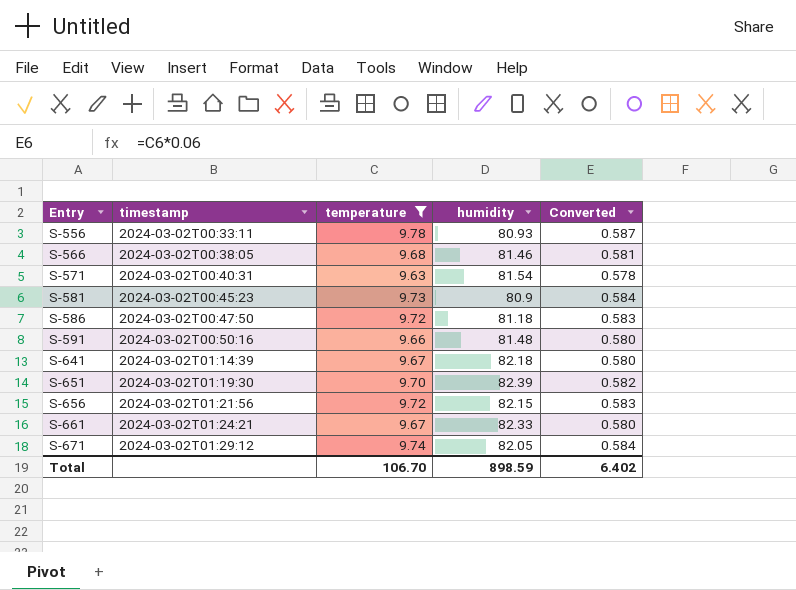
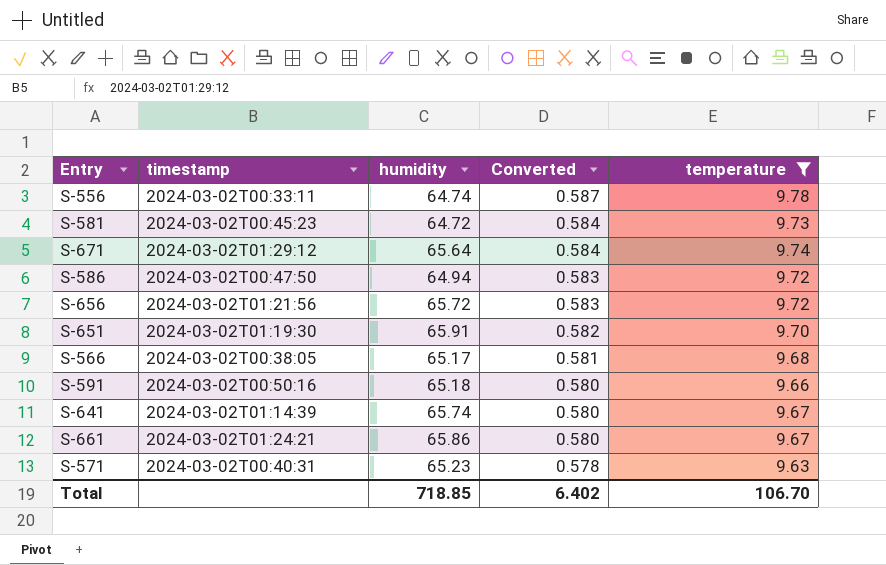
row order: Entry ascending -> Converted descending
column temperature | position: 3 -> 5
S-556 | humidity: 80.93 -> 64.74
S-581 | humidity: 80.9 -> 64.72
S-671 | humidity: 82.05 -> 65.64
S-586 | humidity: 81.18 -> 64.94
S-656 | humidity: 82.15 -> 65.72
S-651 | humidity: 82.39 -> 65.91
S-566 | humidity: 81.46 -> 65.17
S-591 | humidity: 81.48 -> 65.18
S-641 | humidity: 82.18 -> 65.74
S-661 | humidity: 82.33 -> 65.86
S-571 | humidity: 81.54 -> 65.23
Total | humidity: 898.59 -> 718.85

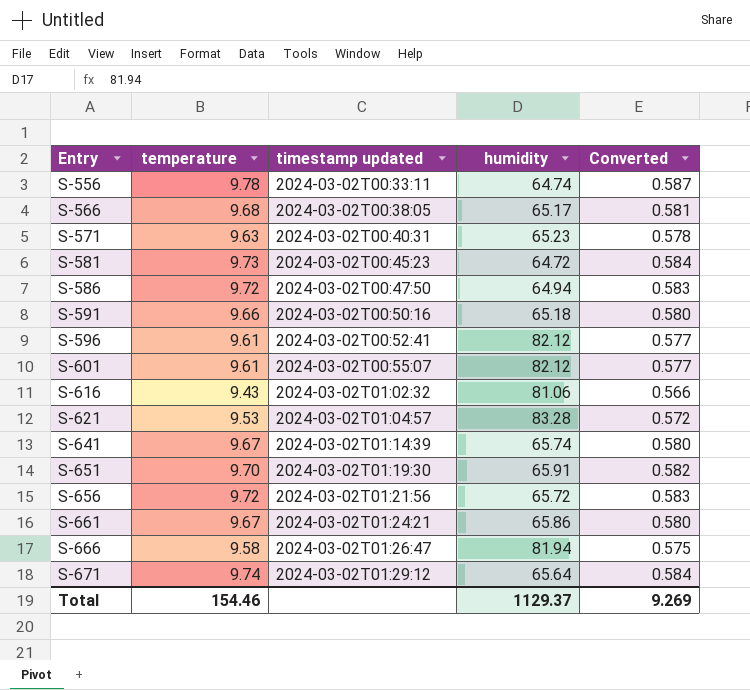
filter: temperature >= 9.63 -> none
row order: Converted descending -> Entry ascending
column temperature | position: 5 -> 2
column name: timestamp -> timestamp updated
Total | temperature: 106.70 -> 154.46
Total | humidity: 718.85 -> 1129.37
Total | Converted: 6.402 -> 9.269

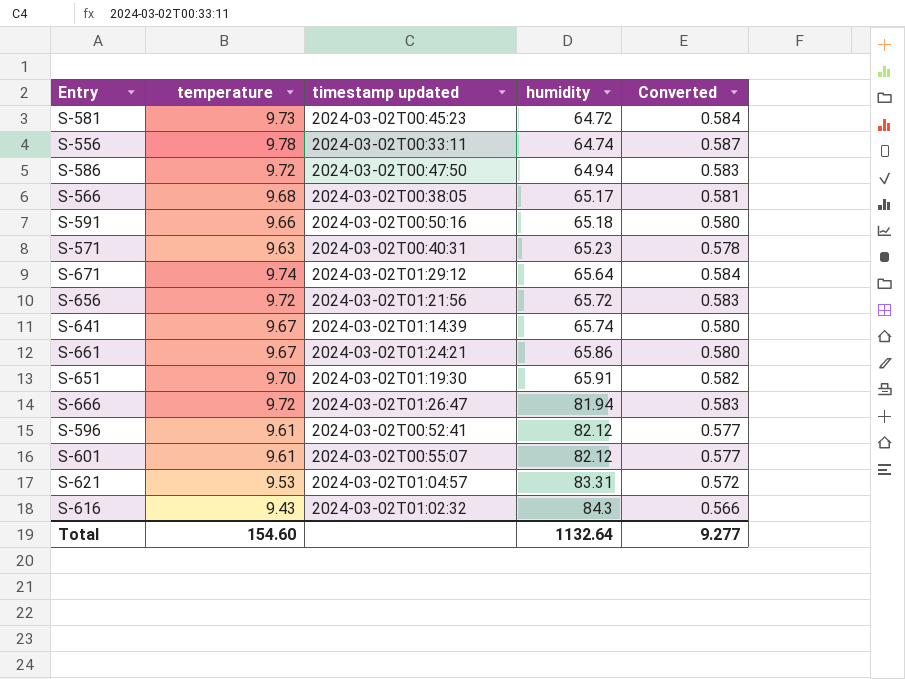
row order: Entry ascending -> humidity ascending
S-666 | temperature: 9.58 -> 9.72
S-666 | Converted: 0.575 -> 0.583
S-621 | humidity: 83.28 -> 83.31
S-616 | humidity: 81.06 -> 84.3
Total | temperature: 154.46 -> 154.60
Total | humidity: 1129.37 -> 1132.64
Total | Converted: 9.269 -> 9.277

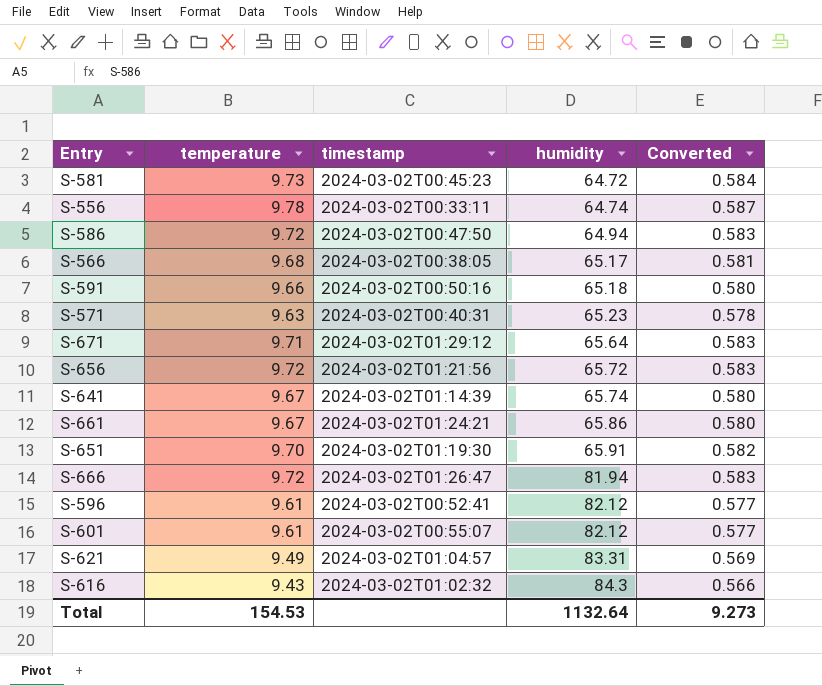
column name: timestamp updated -> timestamp
S-671 | temperature: 9.74 -> 9.71
S-671 | Converted: 0.584 -> 0.583
S-621 | temperature: 9.53 -> 9.49
S-621 | Converted: 0.572 -> 0.569
Total | temperature: 154.60 -> 154.53
Total | Converted: 9.277 -> 9.273

